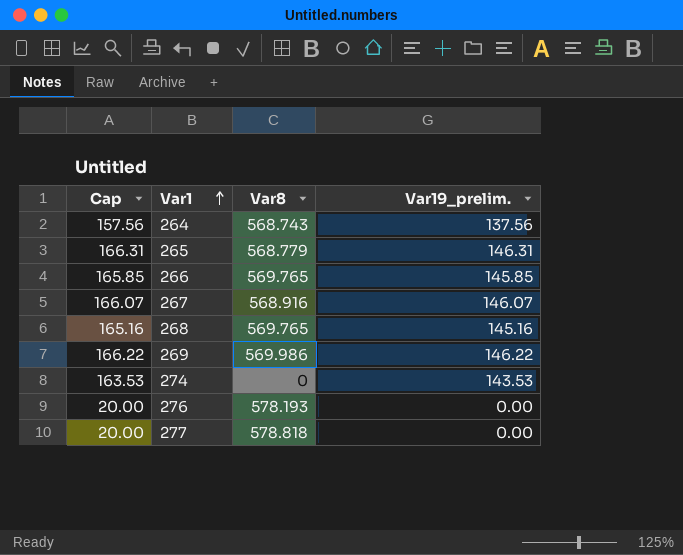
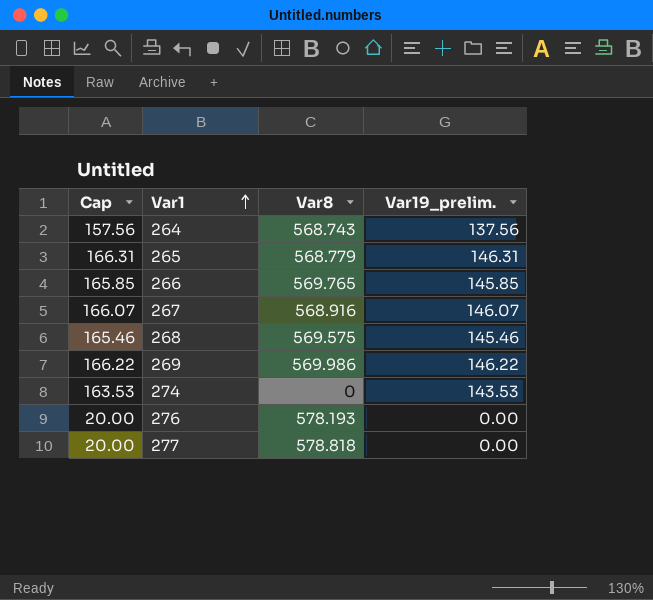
268 | Cap: 165.16 -> 165.46
268 | Var8: 569.765 -> 569.575
268 | Var19_prelim.: 145.16 -> 145.46

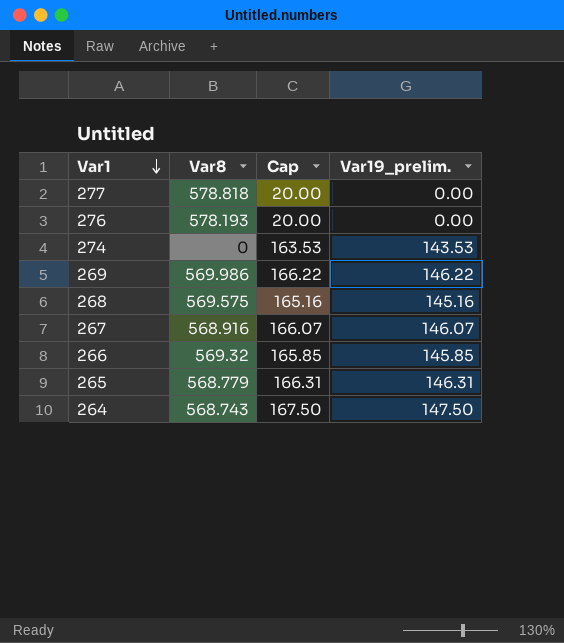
row order: Var1 ascending -> Var1 descending
column Cap | position: 1 -> 3
268 | Cap: 165.46 -> 165.16
268 | Var19_prelim.: 145.46 -> 145.16
266 | Var8: 569.765 -> 569.32
264 | Cap: 157.56 -> 167.50
264 | Var19_prelim.: 137.56 -> 147.50

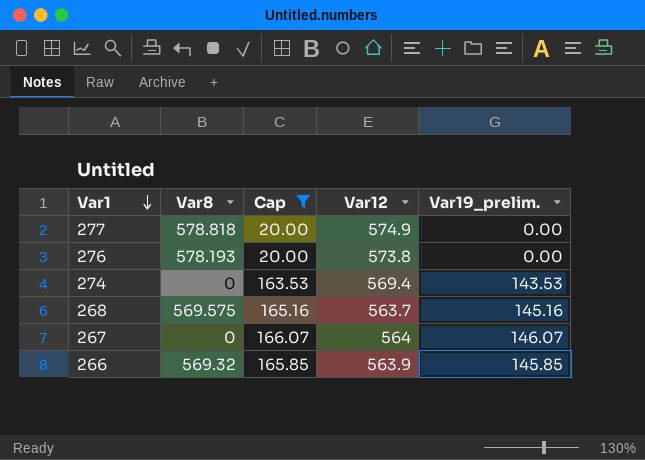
filter: none -> Cap <= 166.07
column Var12 | position: none -> 4
267 | Var8: 568.916 -> 0

